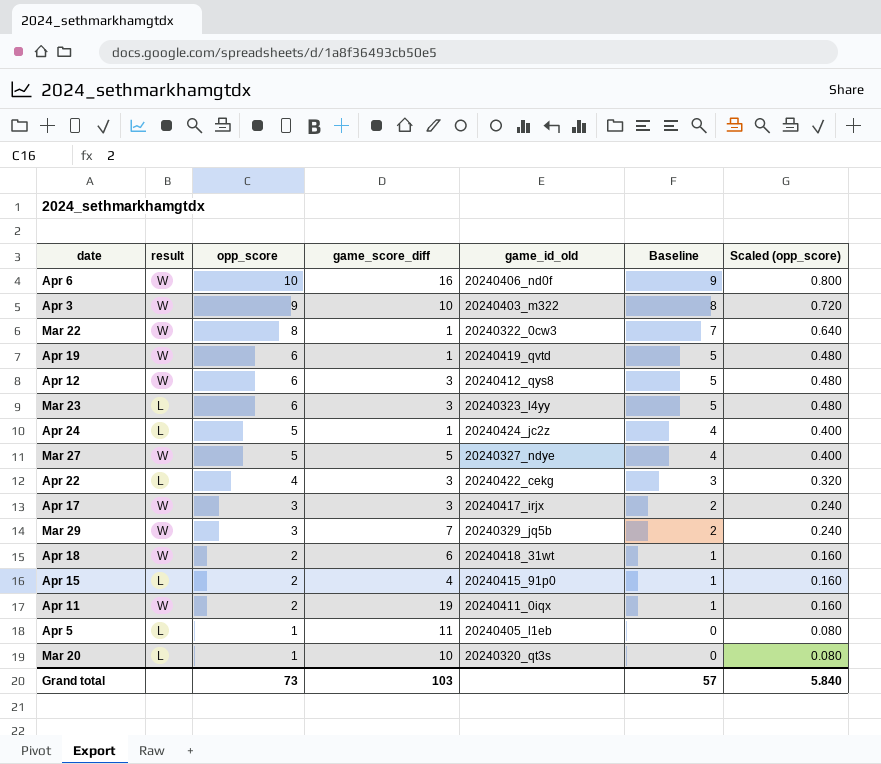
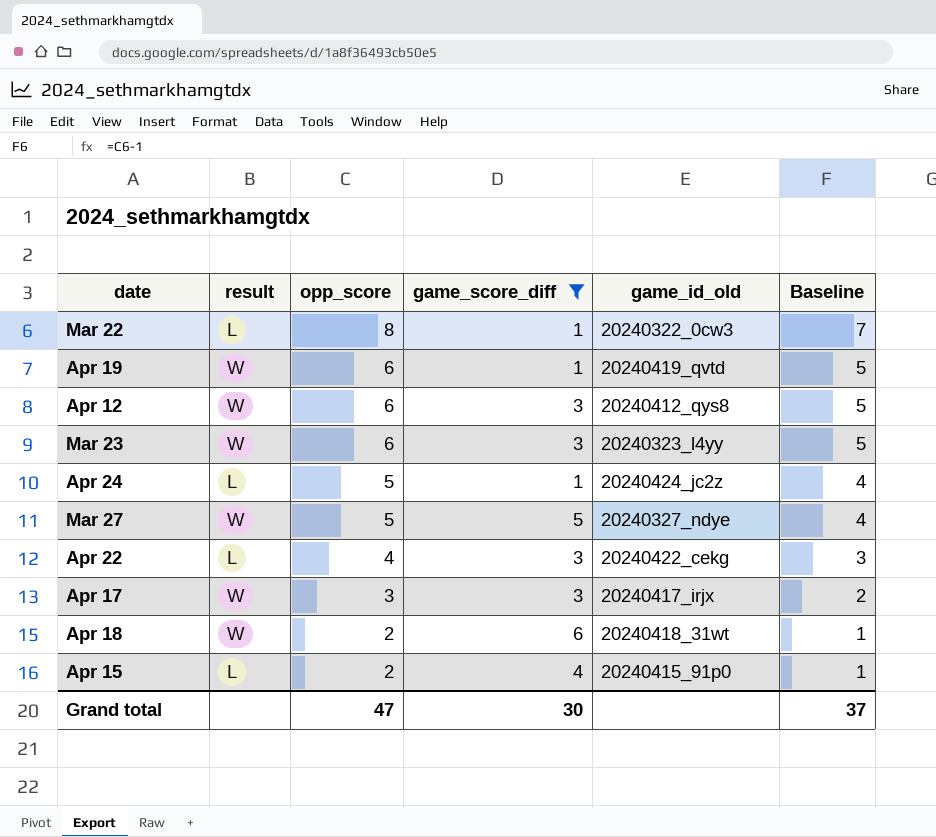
filter: none -> game_score_diff <= 6
column Scaled (opp_score) | formula: [opp_score] * 0.08 -> none
Mar 22 | result: W -> L
Mar 23 | result: L -> W
Grand total | opp_score: 73 -> 47
Grand total | game_score_diff: 103 -> 30
Grand total | Baseline: 57 -> 37

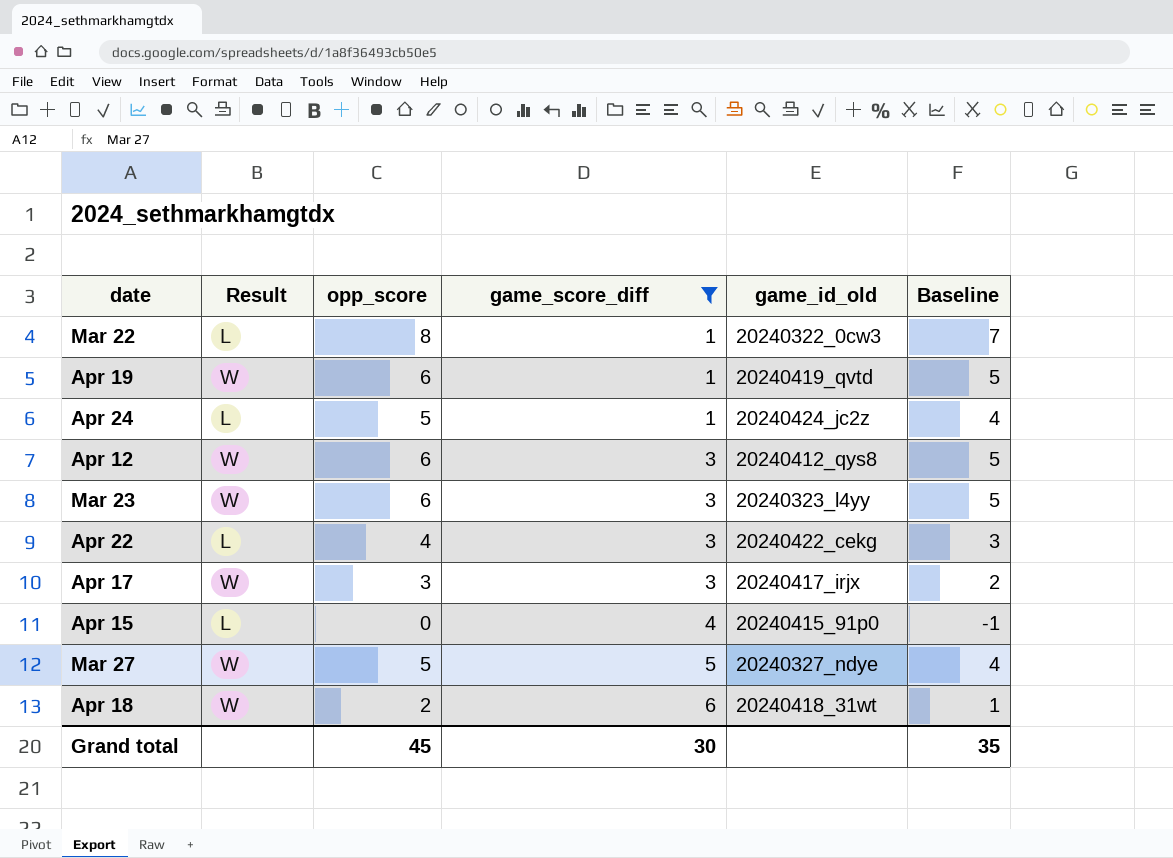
row order: opp_score descending -> game_score_diff ascending
column name: result -> Result
Apr 15 | opp_score: 2 -> 0
Apr 15 | Baseline: 1 -> -1
Grand total | opp_score: 47 -> 45
Grand total | Baseline: 37 -> 35

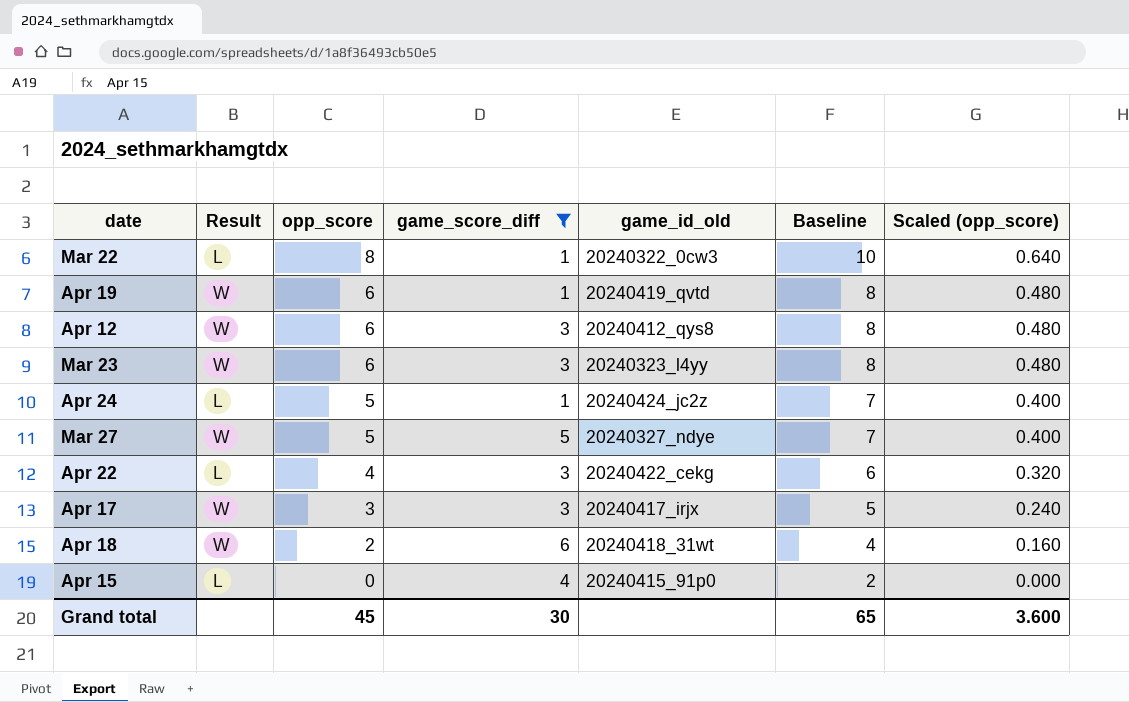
row order: game_score_diff ascending -> opp_score descending
column Baseline | formula: [opp_score] - 1 -> [opp_score] + 2
column Scaled (opp_score) | formula: none -> [opp_score] * 0.08
Grand total | Baseline: 35 -> 65

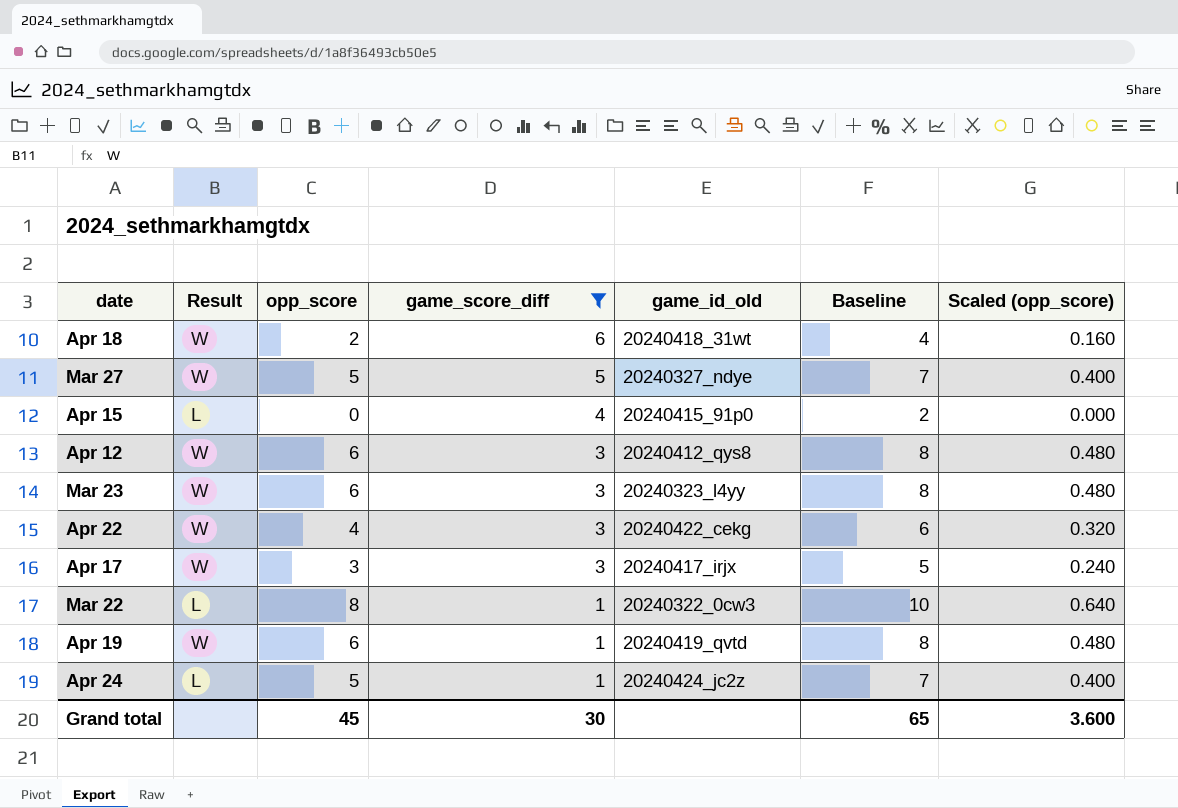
row order: opp_score descending -> game_score_diff descending
Apr 22 | Result: L -> W

